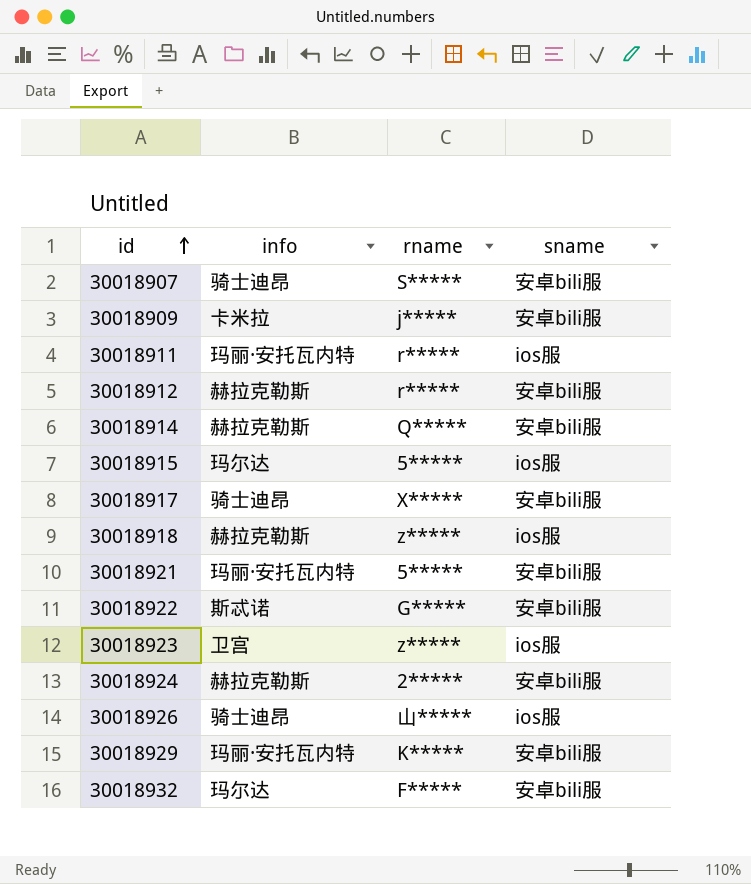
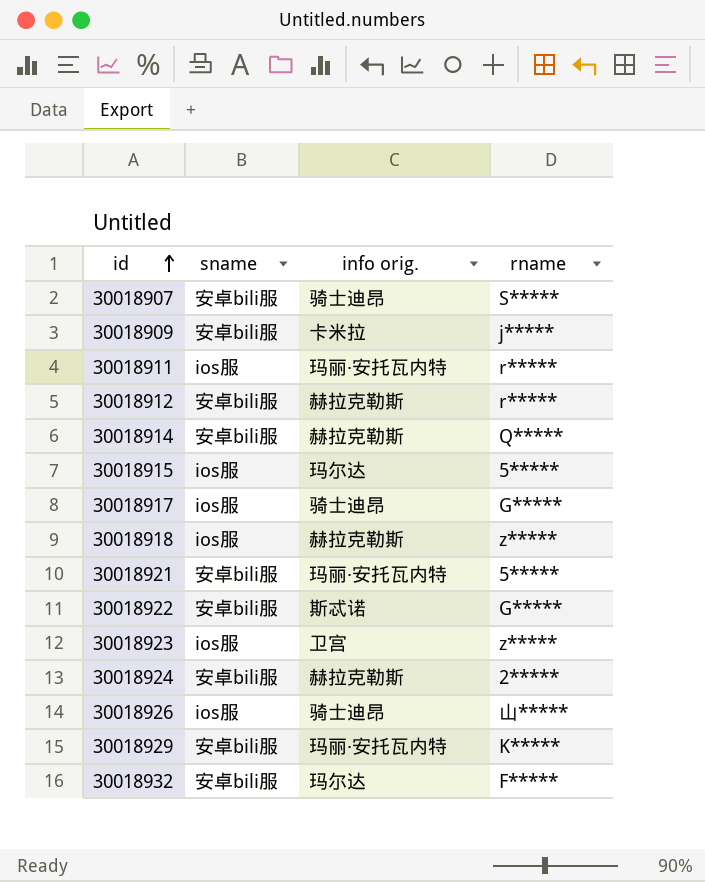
column sname | position: 4 -> 2
column name: info -> info orig.
30018917 | sname: 安卓bili服 -> ios服
30018917 | rname: X***** -> G*****

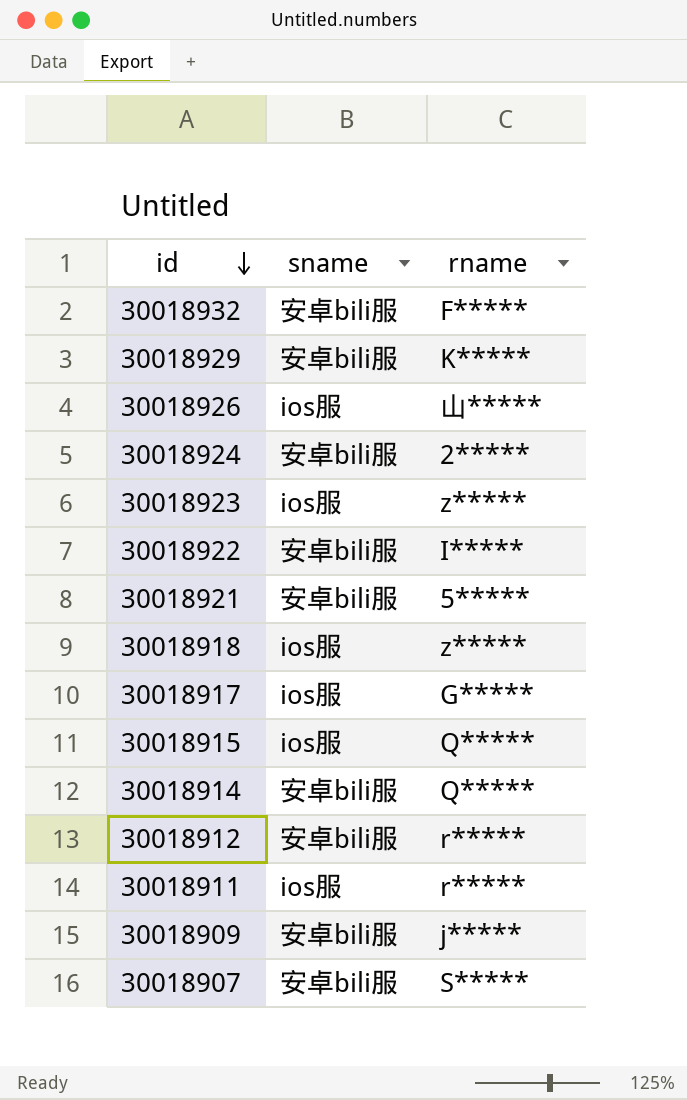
row order: id ascending -> id descending
column info orig. | position: 3 -> none
30018922 | rname: G***** -> I*****
30018915 | rname: 5***** -> Q*****

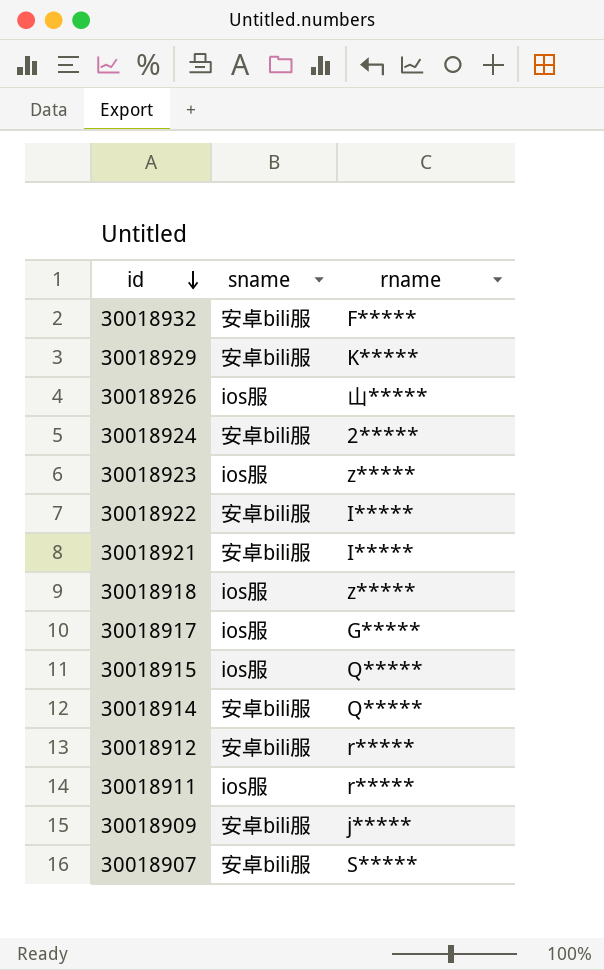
30018921 | rname: 5***** -> I*****

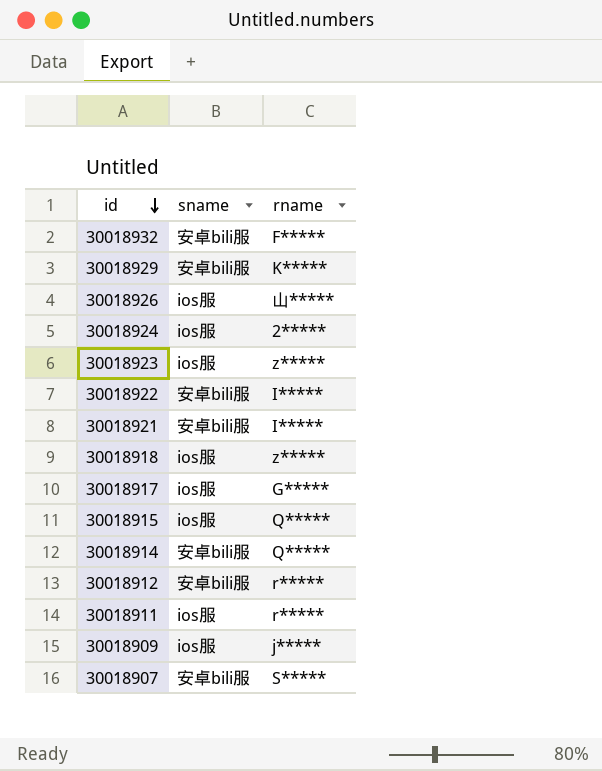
30018924 | sname: 安卓bili服 -> ios服
30018909 | sname: 安卓bili服 -> ios服

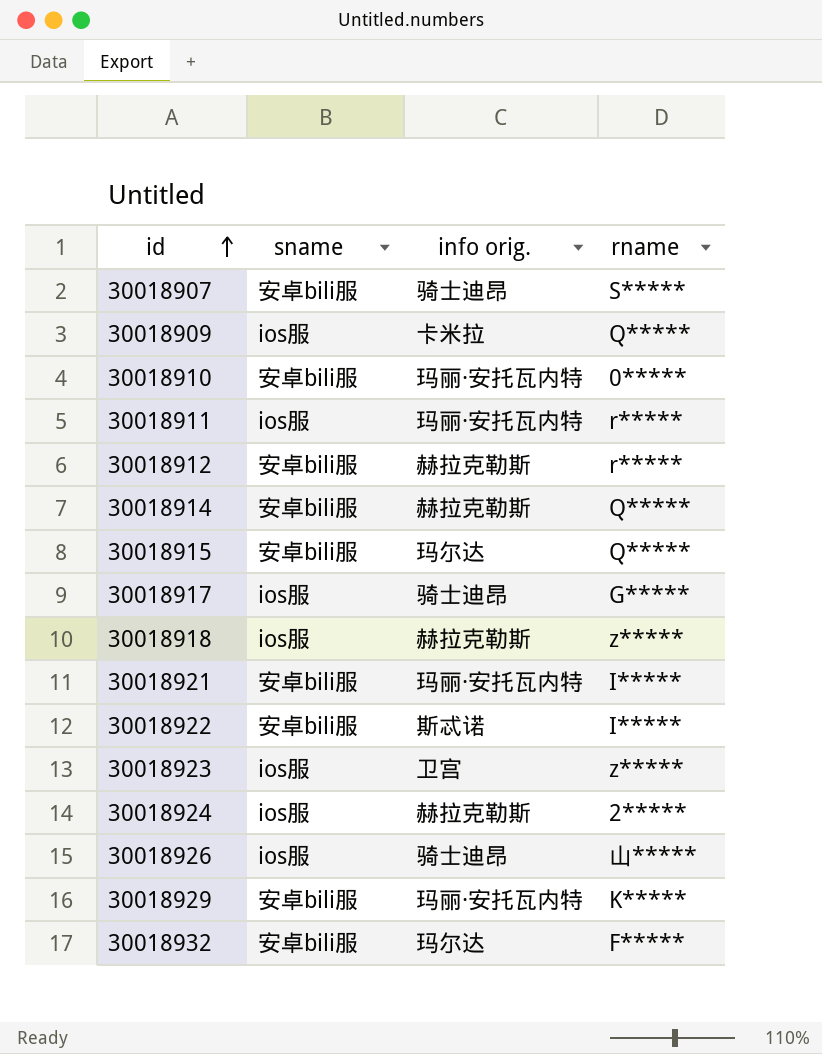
row order: id descending -> id ascending
column info orig. | position: none -> 3
30018909 | rname: j***** -> Q*****
row 30018910: none -> 安卓bili服 | 玛丽·安托瓦内特 | 0*****
30018915 | sname: ios服 -> 安卓bili服

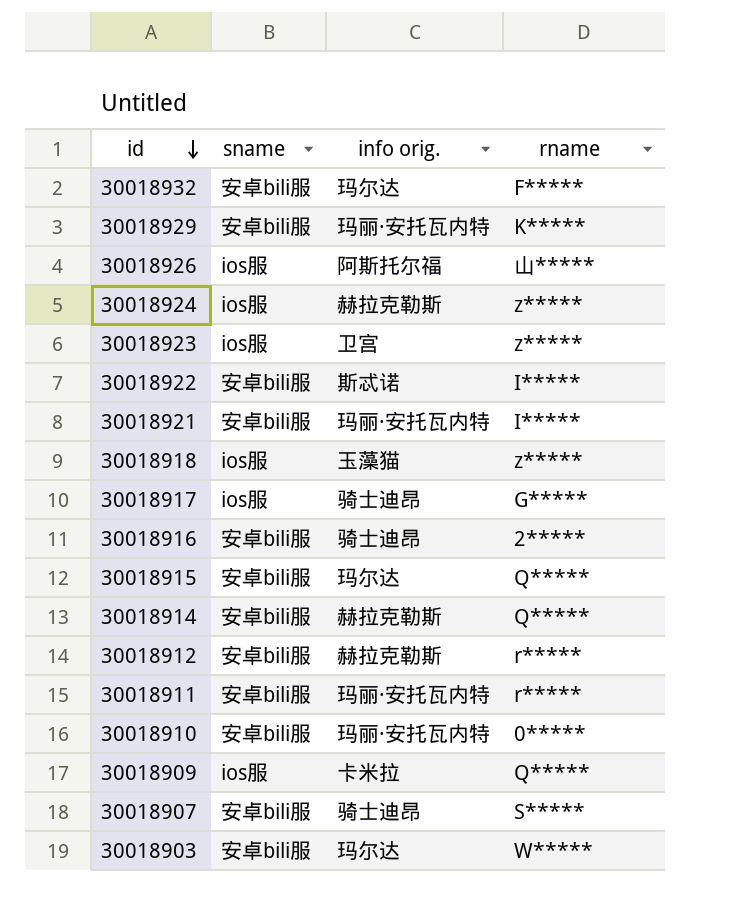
row order: id ascending -> id descending
30018926 | info orig.: 骑士迪昂 -> 阿斯托尔福
30018924 | rname: 2***** -> z*****
30018918 | info orig.: 赫拉克勒斯 -> 玉藻猫
row 30018916: none -> 安卓bili服 | 骑士迪昂 | 2*****
30018911 | sname: ios服 -> 安卓bili服
row 30018903: none -> 安卓bili服 | 玛尔达 | W*****

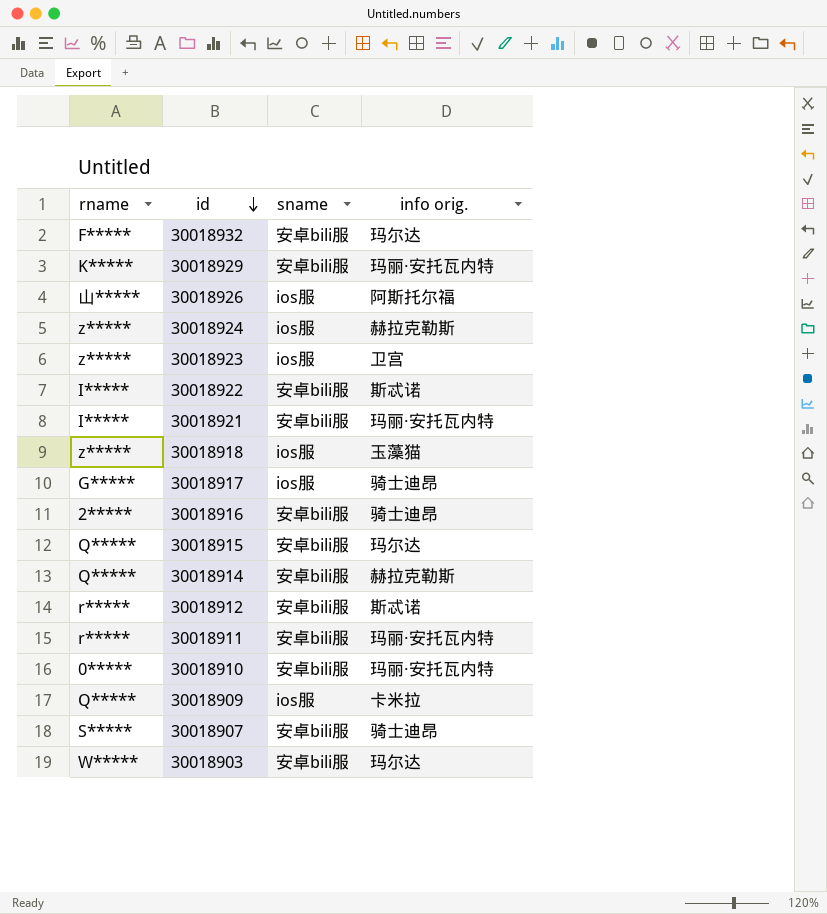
column rname | position: 4 -> 1
30018912 | info orig.: 赫拉克勒斯 -> 斯忒诺

